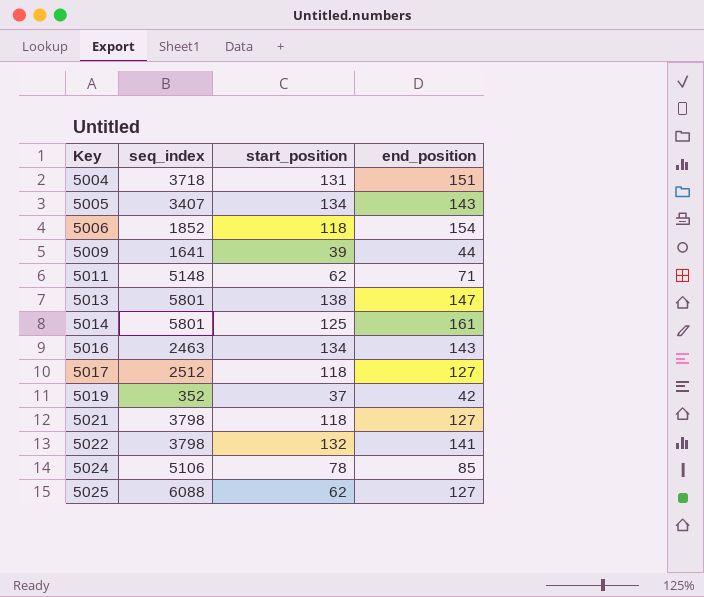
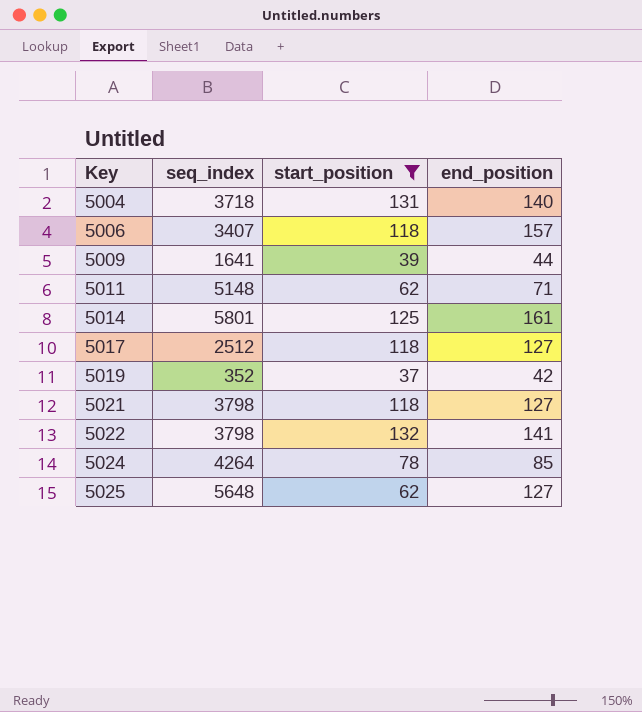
filter: none -> start_position <= 132
5004 | end_position: 151 -> 140
5006 | seq_index: 1852 -> 3407
5006 | end_position: 154 -> 157
5024 | seq_index: 5106 -> 4264
5025 | seq_index: 6088 -> 5648

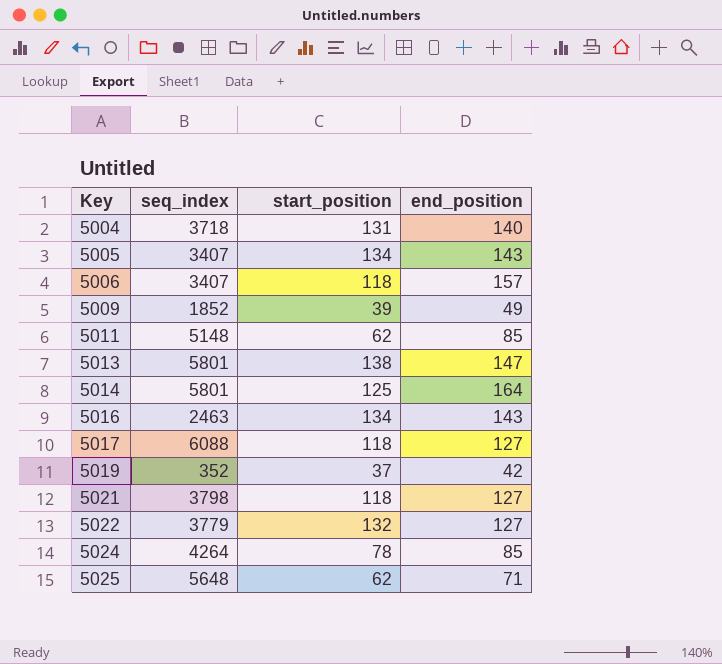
filter: start_position <= 132 -> none
5009 | seq_index: 1641 -> 1852
5009 | end_position: 44 -> 49
5011 | end_position: 71 -> 85
5014 | end_position: 161 -> 164
5017 | seq_index: 2512 -> 6088
5022 | seq_index: 3798 -> 3779
5022 | end_position: 141 -> 127
5025 | end_position: 127 -> 71

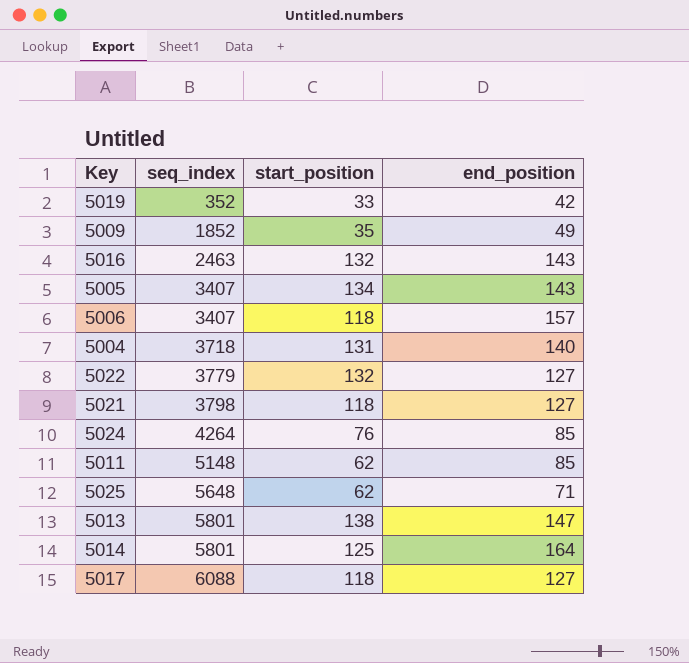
row order: Key ascending -> seq_index ascending
5019 | start_position: 37 -> 33
5009 | start_position: 39 -> 35
5016 | start_position: 134 -> 132
5024 | start_position: 78 -> 76

